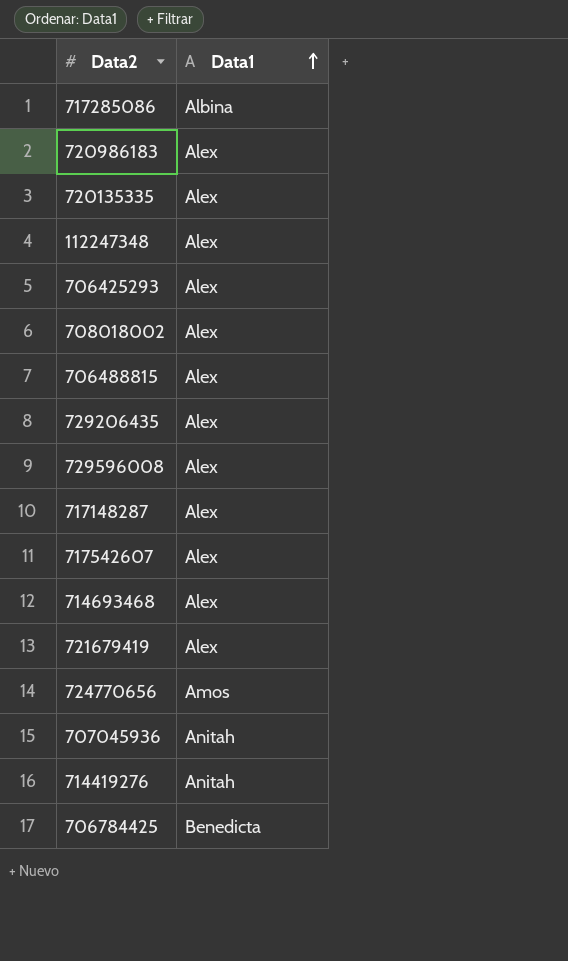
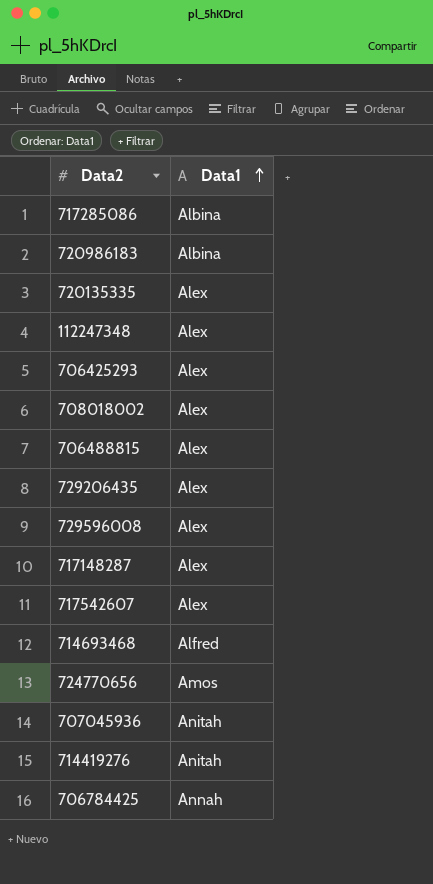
row 721679419: Alex -> none
720986183 | Data1: Alex -> Albina
714693468 | Data1: Alex -> Alfred
706784425 | Data1: Benedicta -> Annah

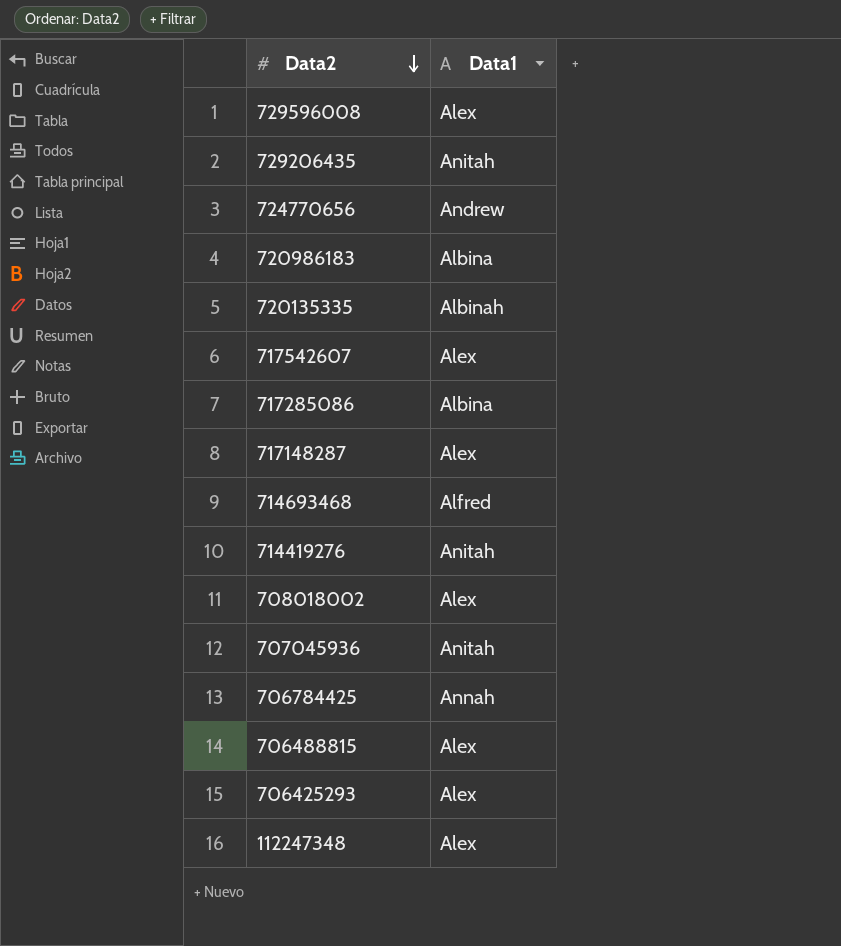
row order: Data1 ascending -> Data2 descending
729206435 | Data1: Alex -> Anitah
724770656 | Data1: Amos -> Andrew
720135335 | Data1: Alex -> Albinah

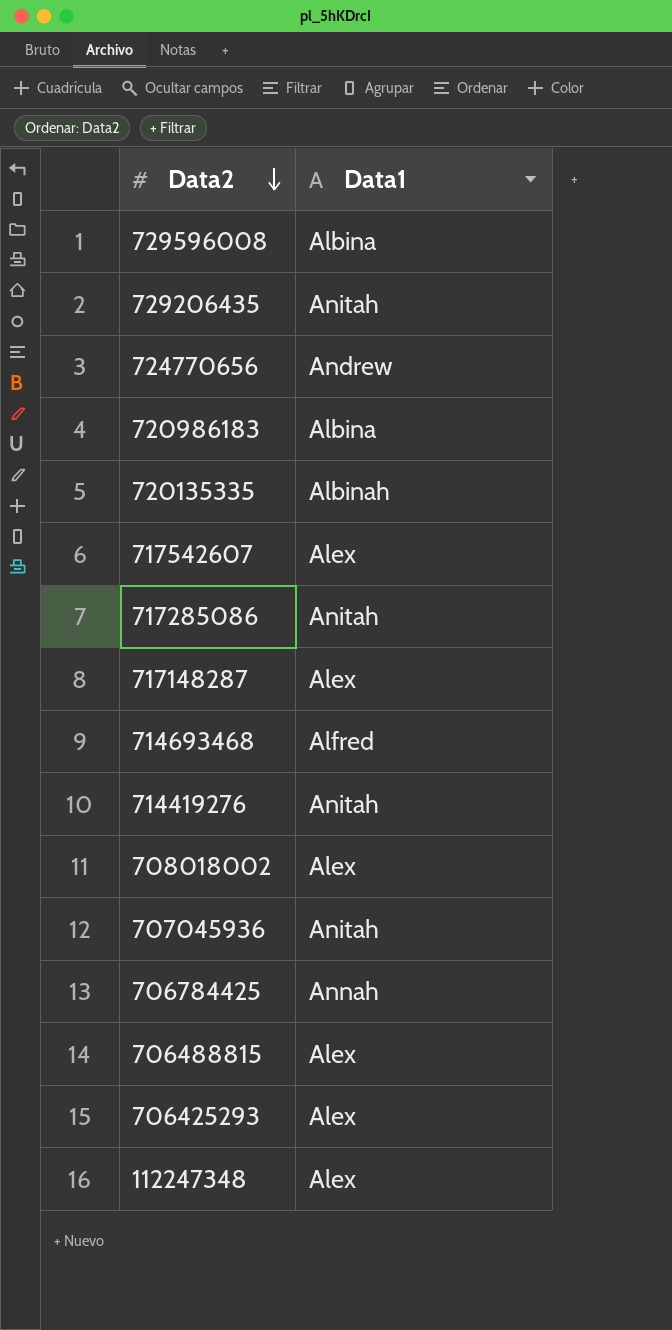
729596008 | Data1: Alex -> Albina
717285086 | Data1: Albina -> Anitah

